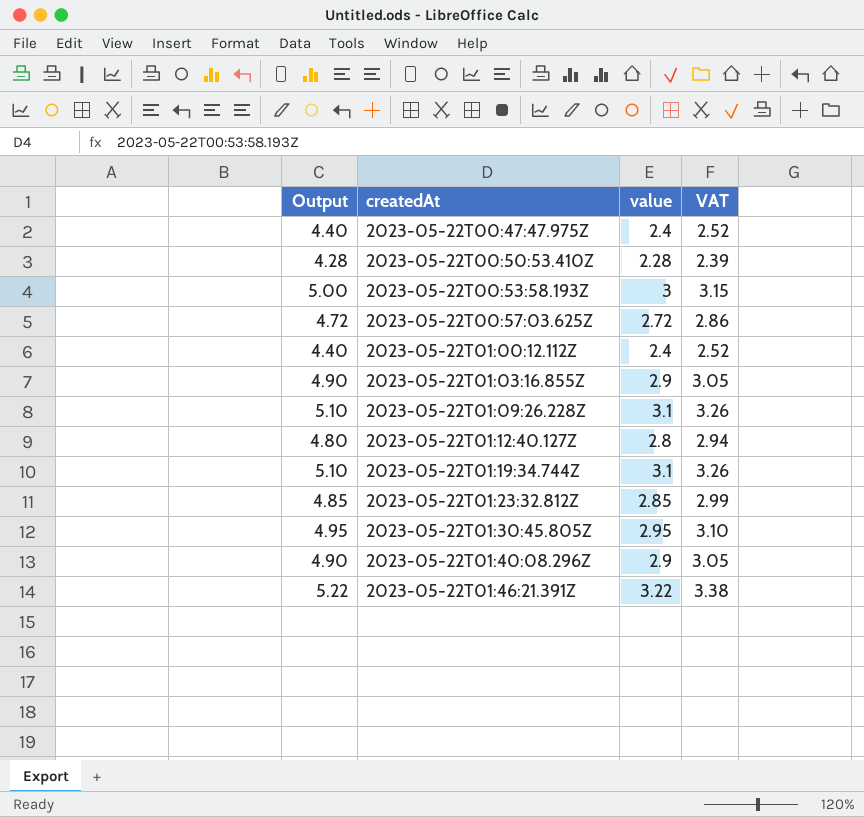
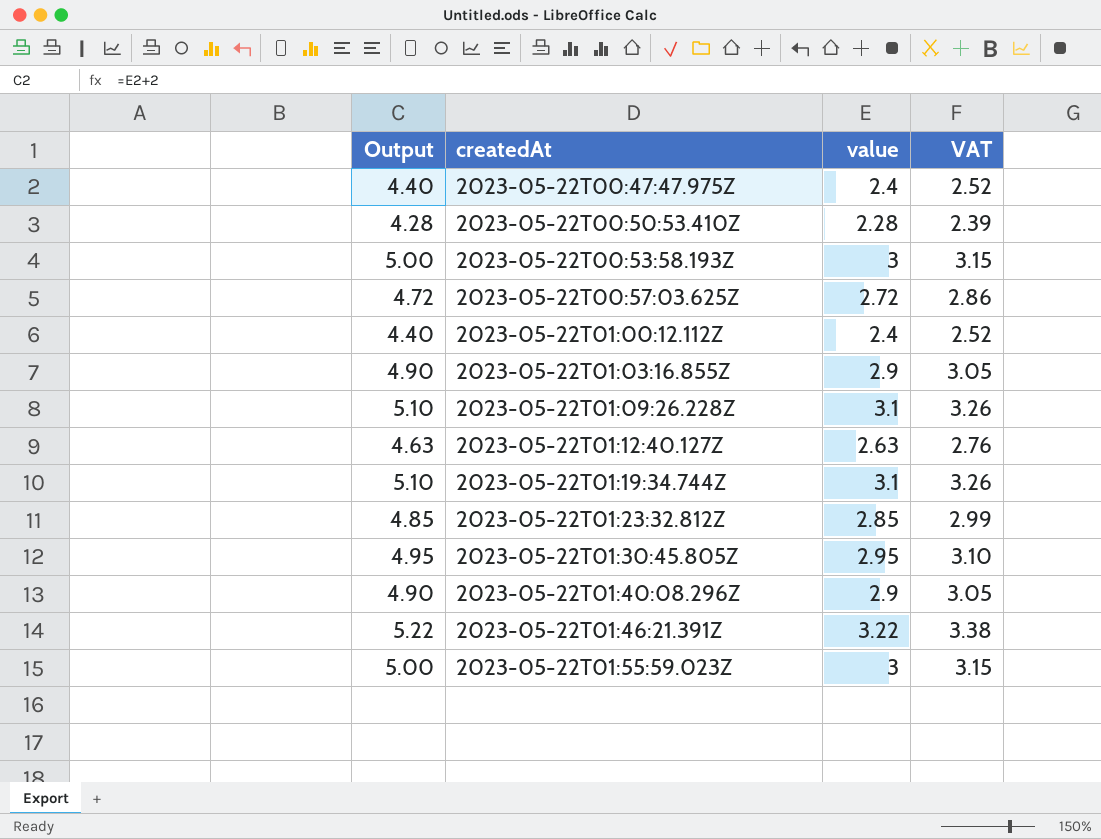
2023-05-22T01:12:40.127Z | Output: 4.80 -> 4.63
2023-05-22T01:12:40.127Z | value: 2.8 -> 2.63
2023-05-22T01:12:40.127Z | VAT: 2.94 -> 2.76
row 2023-05-22T01:55:59.023Z: none -> 5.00 | 3 | 3.15

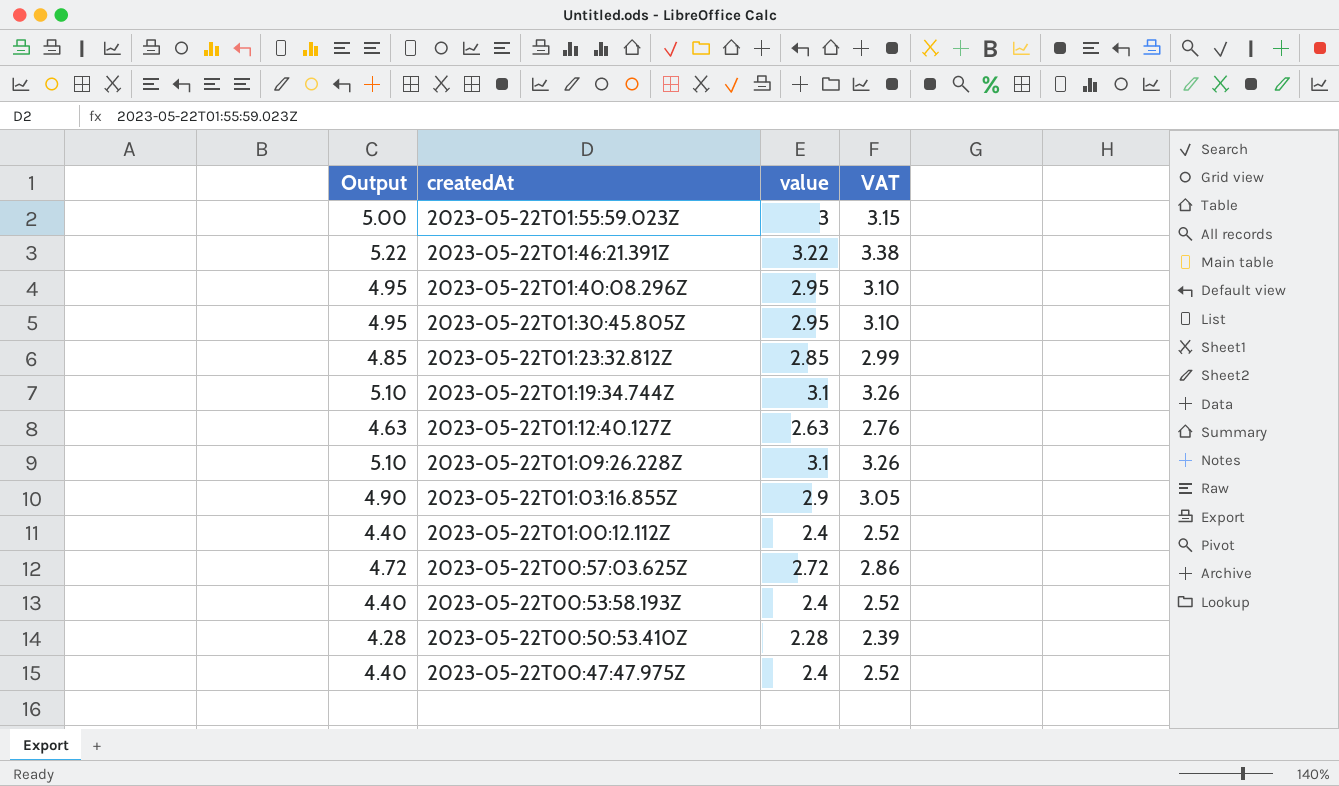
row order: createdAt ascending -> createdAt descending
2023-05-22T01:40:08.296Z | Output: 4.90 -> 4.95
2023-05-22T01:40:08.296Z | value: 2.9 -> 2.95
2023-05-22T01:40:08.296Z | VAT: 3.05 -> 3.10
2023-05-22T00:53:58.193Z | Output: 5.00 -> 4.40
2023-05-22T00:53:58.193Z | value: 3 -> 2.4
2023-05-22T00:53:58.193Z | VAT: 3.15 -> 2.52

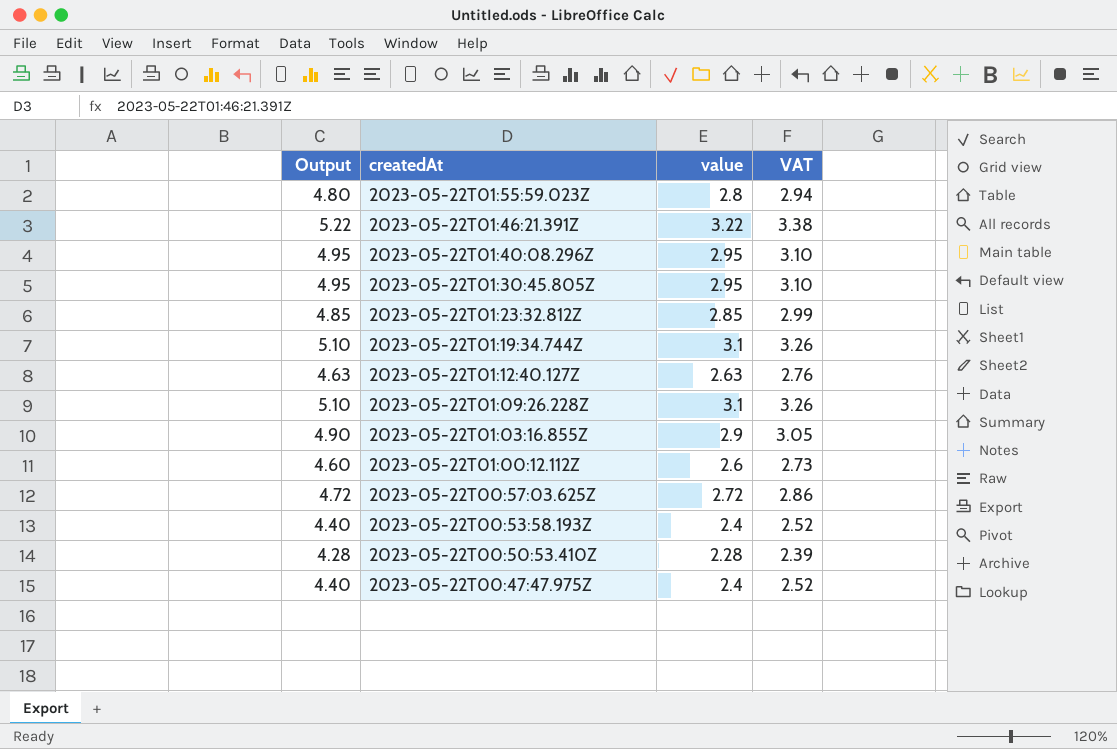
2023-05-22T01:55:59.023Z | Output: 5.00 -> 4.80
2023-05-22T01:55:59.023Z | value: 3 -> 2.8
2023-05-22T01:55:59.023Z | VAT: 3.15 -> 2.94
2023-05-22T01:00:12.112Z | Output: 4.40 -> 4.60
2023-05-22T01:00:12.112Z | value: 2.4 -> 2.6
2023-05-22T01:00:12.112Z | VAT: 2.52 -> 2.73

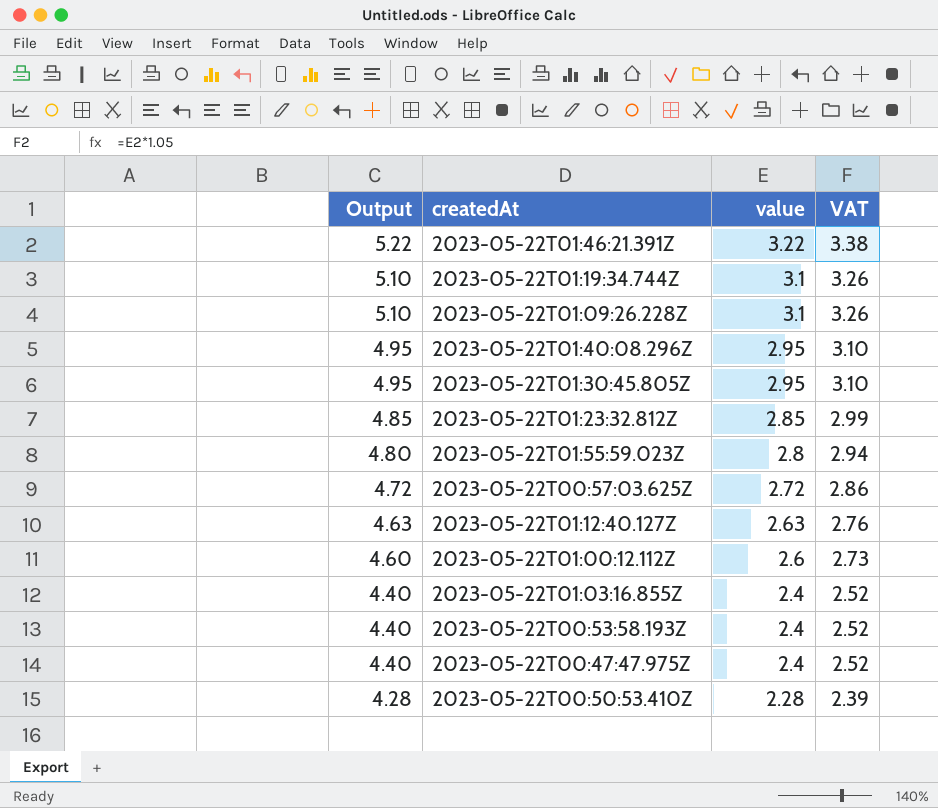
row order: createdAt descending -> Output descending
2023-05-22T01:03:16.855Z | Output: 4.90 -> 4.40
2023-05-22T01:03:16.855Z | value: 2.9 -> 2.4
2023-05-22T01:03:16.855Z | VAT: 3.05 -> 2.52

